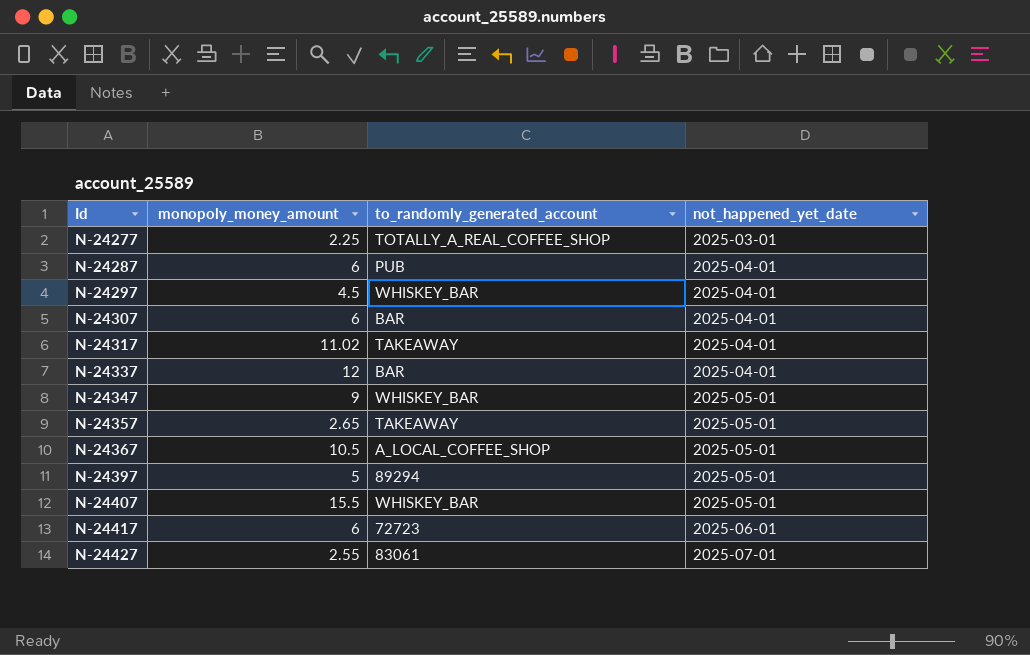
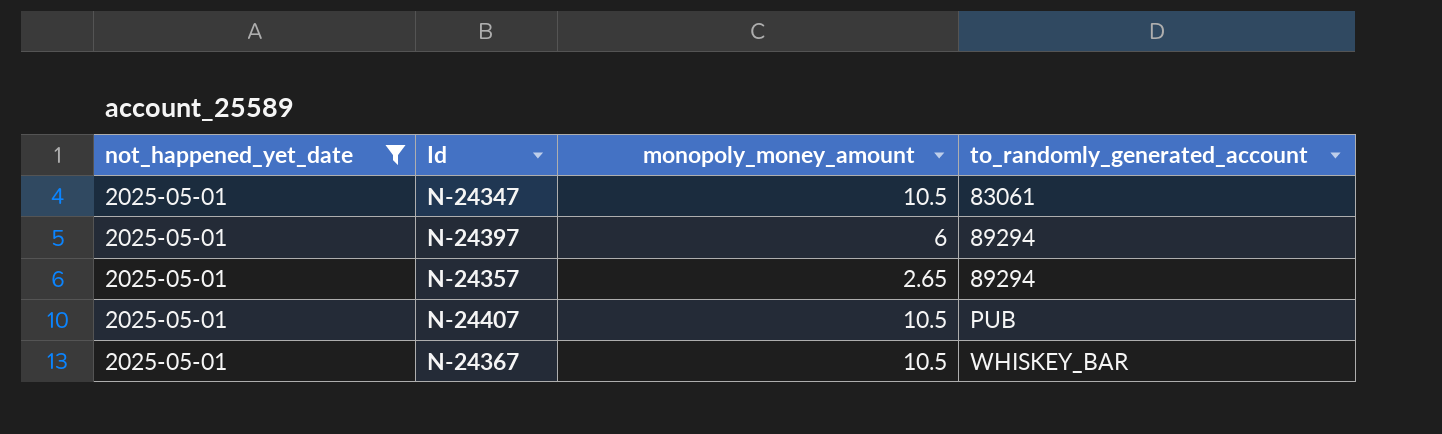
filter: none -> not_happened_yet_date = 2025-05-01
row order: Id ascending -> to_randomly_generated_account ascending
column not_happened_yet_date | position: 4 -> 1
N-24347 | monopoly_money_amount: 9 -> 10.5
N-24347 | to_randomly_generated_account: WHISKEY_BAR -> 83061
N-24397 | monopoly_money_amount: 5 -> 6
N-24357 | to_randomly_generated_account: TAKEAWAY -> 89294
N-24407 | monopoly_money_amount: 15.5 -> 10.5
N-24407 | to_randomly_generated_account: WHISKEY_BAR -> PUB
N-24367 | to_randomly_generated_account: A_LOCAL_COFFEE_SHOP -> WHISKEY_BAR

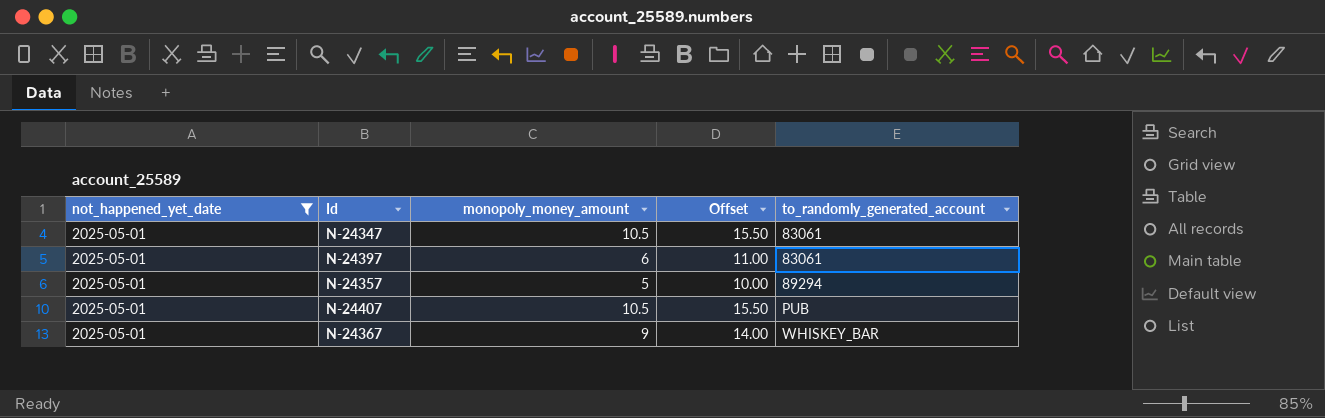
column Offset | formula: none -> [monopoly_money_amount] + 5
N-24397 | to_randomly_generated_account: 89294 -> 83061
N-24357 | monopoly_money_amount: 2.65 -> 5
N-24367 | monopoly_money_amount: 10.5 -> 9

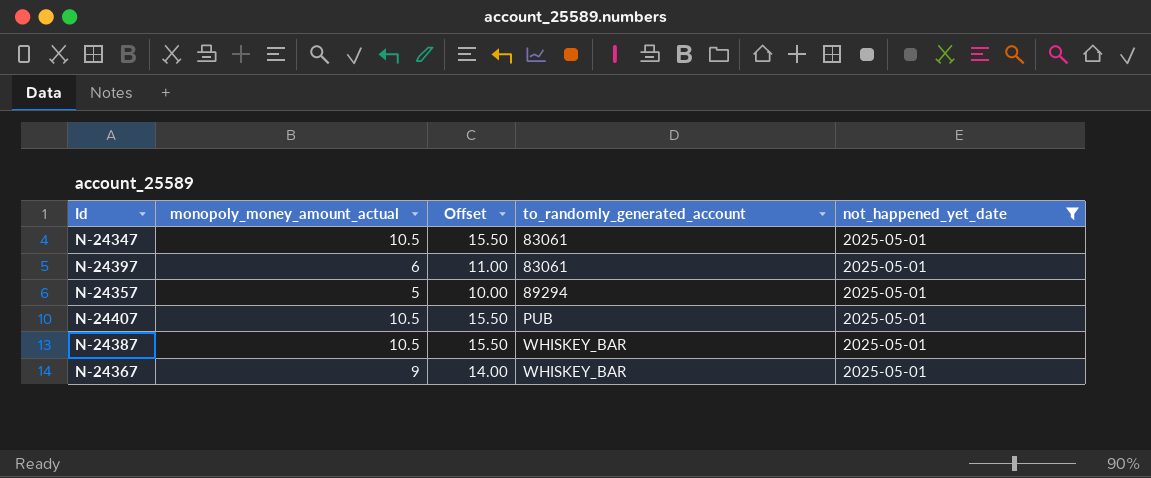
column name: monopoly_money_amount -> monopoly_money_amount_actual
column not_happened_yet_date | position: 1 -> 5
row N-24387: none -> 10.5 | 15.50 | WHISKEY_BAR | 2025-05-01

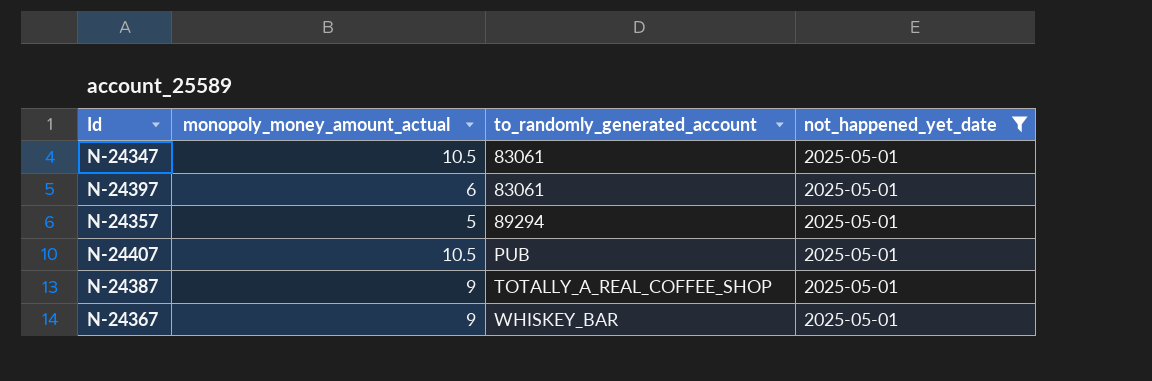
column Offset | formula: [monopoly_money_amount_actual] + 5 -> none
N-24387 | monopoly_money_amount_actual: 10.5 -> 9
N-24387 | to_randomly_generated_account: WHISKEY_BAR -> TOTALLY_A_REAL_COFFEE_SHOP

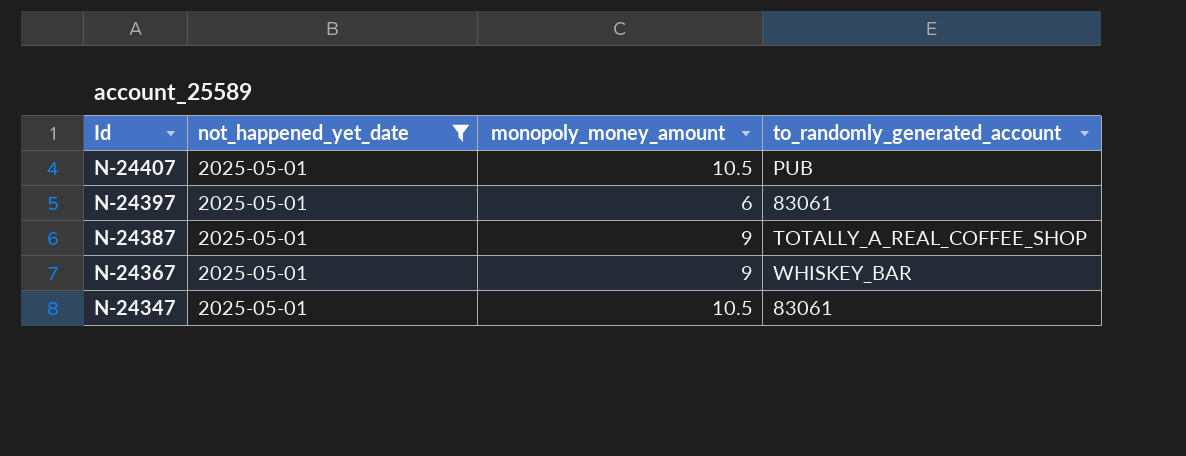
row order: to_randomly_generated_account ascending -> Id descending
column not_happened_yet_date | position: 4 -> 2
column name: monopoly_money_amount_actual -> monopoly_money_amount
row N-24357: 5 | 89294 | 2025-05-01 -> none

